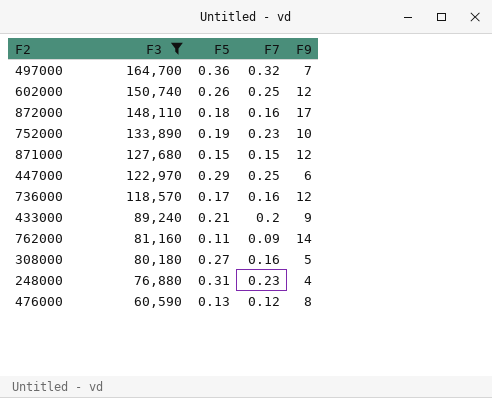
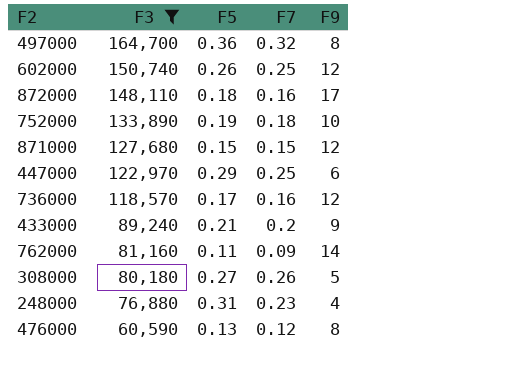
497000 | F9: 7 -> 8
752000 | F7: 0.23 -> 0.18
308000 | F7: 0.16 -> 0.26

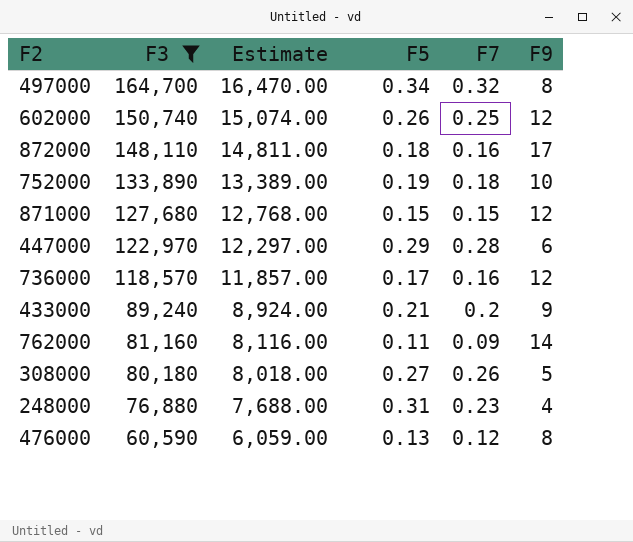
column Estimate | formula: none -> [F3] * 0.1
497000 | F5: 0.36 -> 0.34
447000 | F7: 0.25 -> 0.28

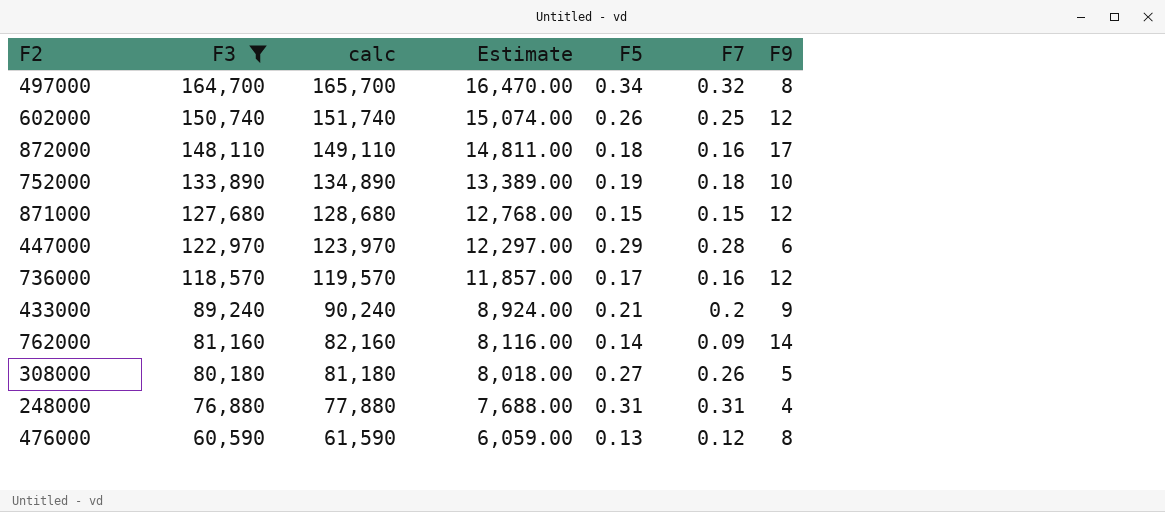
column calc | formula: none -> [F3] + 1000
762000 | F5: 0.11 -> 0.14
248000 | F7: 0.23 -> 0.31

